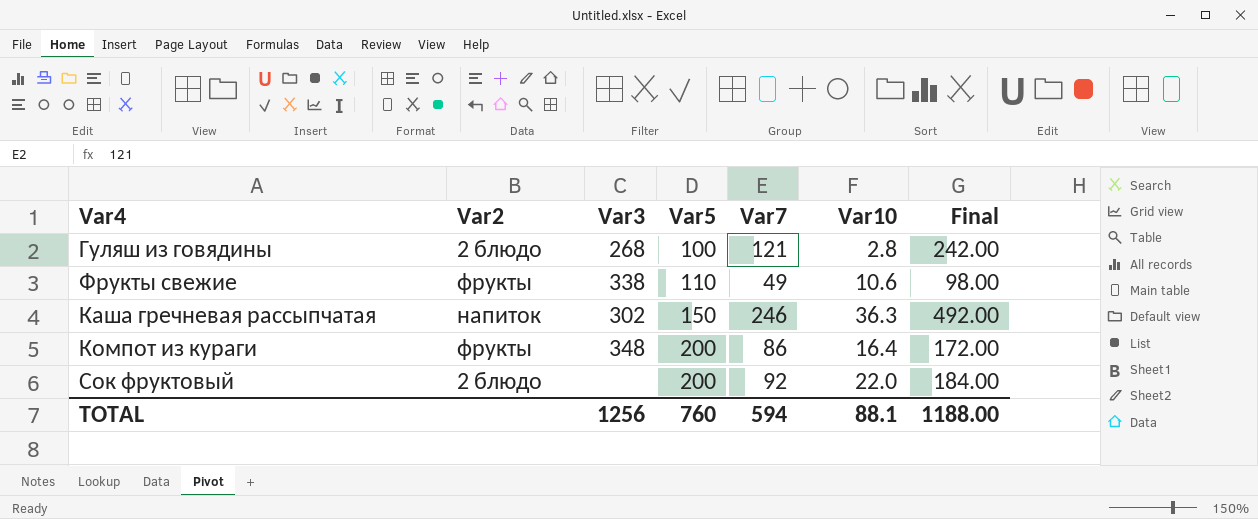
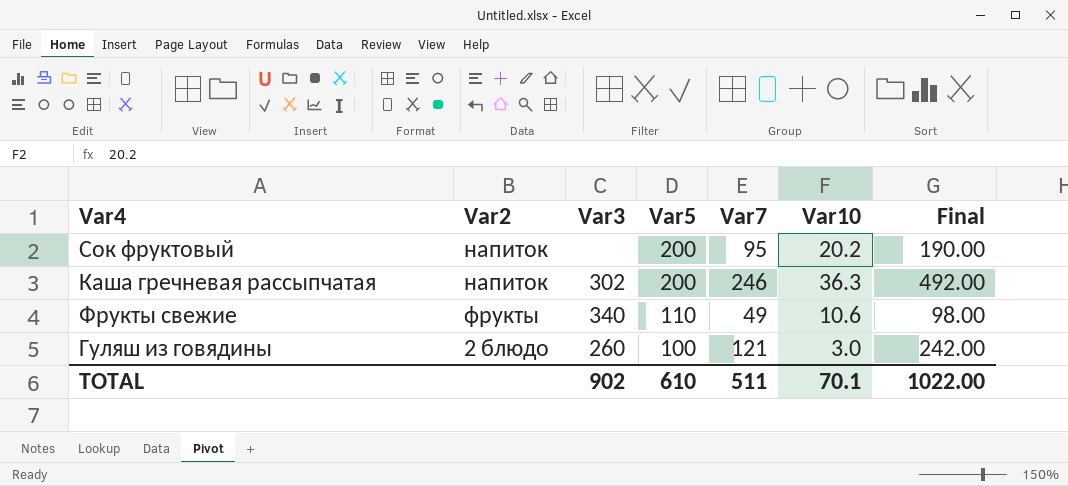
row order: Var5 ascending -> Var5 descending
row Компот из кураги: фрукты | 348 | 200 | 86 | 16.4 | 172.00 -> none
Сок фруктовый | Var2: 2 блюдо -> напиток
Сок фруктовый | Var7: 92 -> 95
Сок фруктовый | Var10: 22.0 -> 20.2
Сок фруктовый | Final: 184.00 -> 190.00
Каша гречневая рассыпчатая | Var5: 150 -> 200
Фрукты свежие | Var3: 338 -> 340
Гуляш из говядины | Var3: 268 -> 260
Гуляш из говядины | Var10: 2.8 -> 3.0
TOTAL | Var3: 1256 -> 902
TOTAL | Var5: 760 -> 610
TOTAL | Var7: 594 -> 511
TOTAL | Var10: 88.1 -> 70.1
TOTAL | Final: 1188.00 -> 1022.00

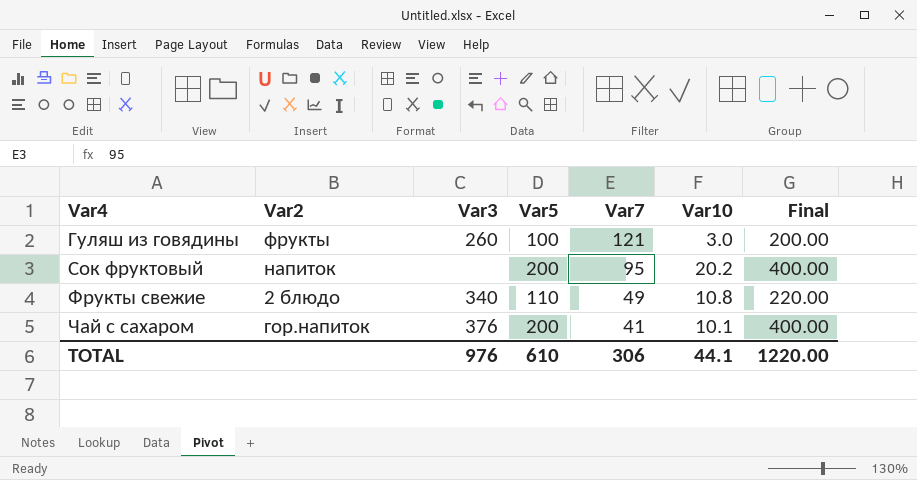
row order: Var5 descending -> Var4 ascending
column Final | formula: [Var7] * 2 -> [Var5] * 2
row Каша гречневая рассыпчатая: напиток | 302 | 200 | 246 | 36.3 | 492.00 -> none
Гуляш из говядины | Var2: 2 блюдо -> фрукты
Фрукты свежие | Var2: фрукты -> 2 блюдо
Фрукты свежие | Var10: 10.6 -> 10.8
row Чай с сахаром: none -> гор.напиток | 376 | 200 | 41 | 10.1 | 400.00
TOTAL | Var3: 902 -> 976
TOTAL | Var7: 511 -> 306
TOTAL | Var10: 70.1 -> 44.1
TOTAL | Final: 1022.00 -> 1220.00

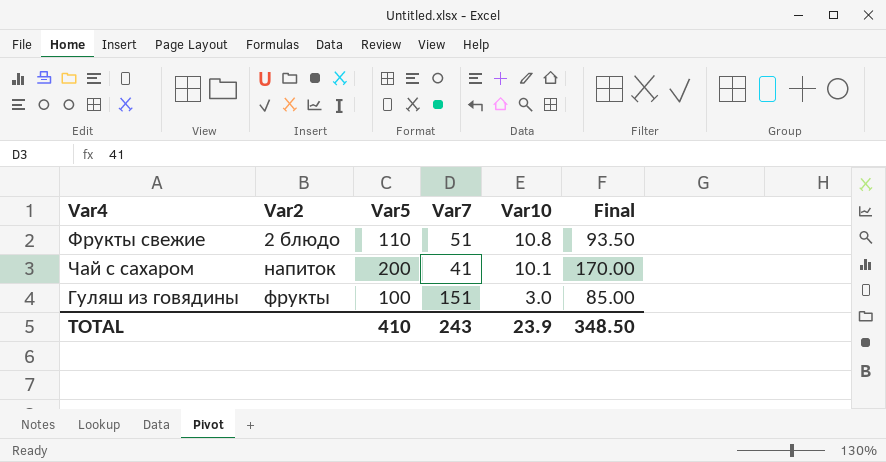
row order: Var4 ascending -> Var2 ascending
column Var3 | position: 3 -> none
column Final | formula: [Var5] * 2 -> [Var5] * 0.85
row Сок фруктовый: напиток | none | 200 | 95 | 20.2 | 400.00 -> none
Фрукты свежие | Var7: 49 -> 51
Чай с сахаром | Var2: гор.напиток -> напиток
Гуляш из говядины | Var7: 121 -> 151
TOTAL | Var5: 610 -> 410
TOTAL | Var7: 306 -> 243
TOTAL | Var10: 44.1 -> 23.9
TOTAL | Final: 1220.00 -> 348.50

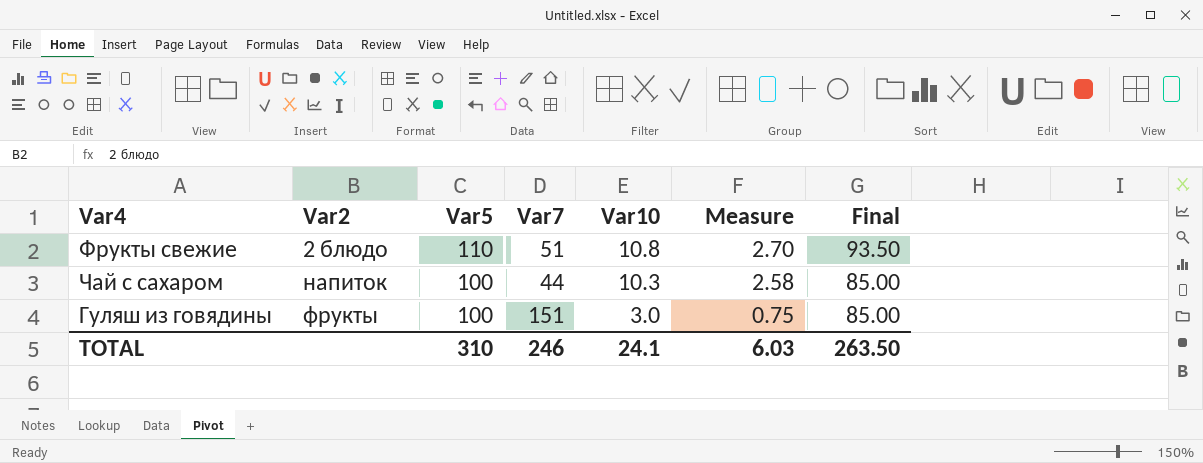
column Measure | formula: none -> [Var10] * 0.25
Чай с сахаром | Var5: 200 -> 100
Чай с сахаром | Var7: 41 -> 44
Чай с сахаром | Var10: 10.1 -> 10.3
Чай с сахаром | Final: 170.00 -> 85.00
TOTAL | Var5: 410 -> 310
TOTAL | Var7: 243 -> 246
TOTAL | Var10: 23.9 -> 24.1
TOTAL | Final: 348.50 -> 263.50

